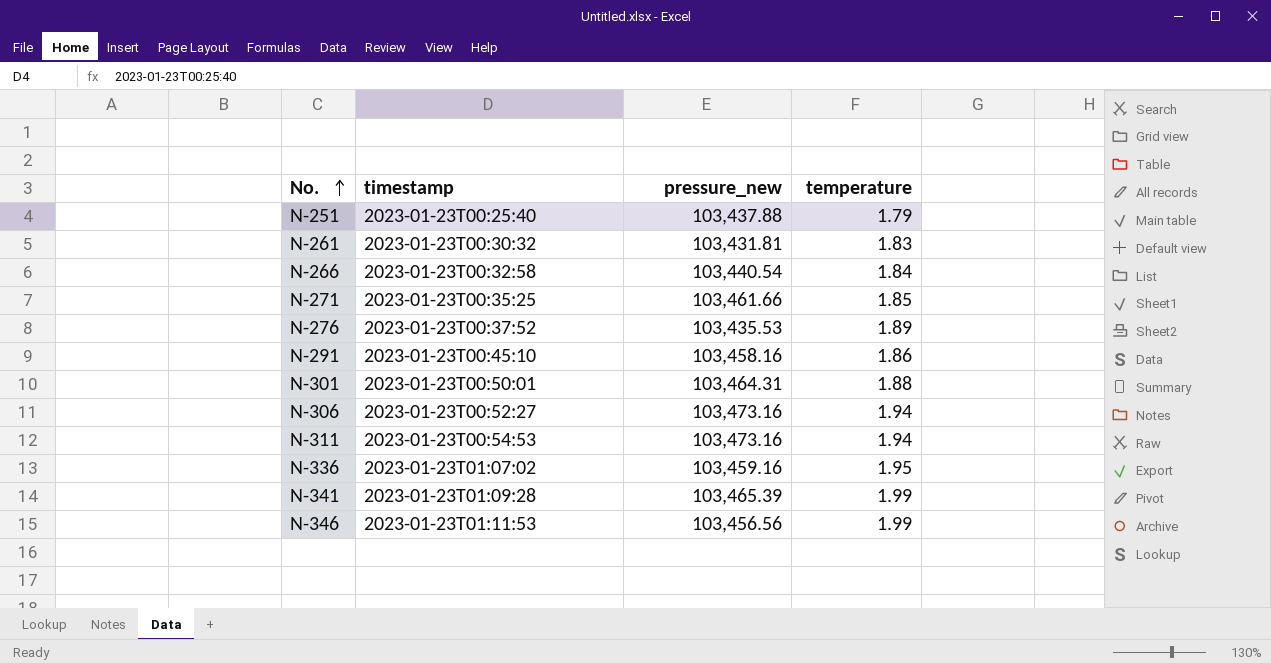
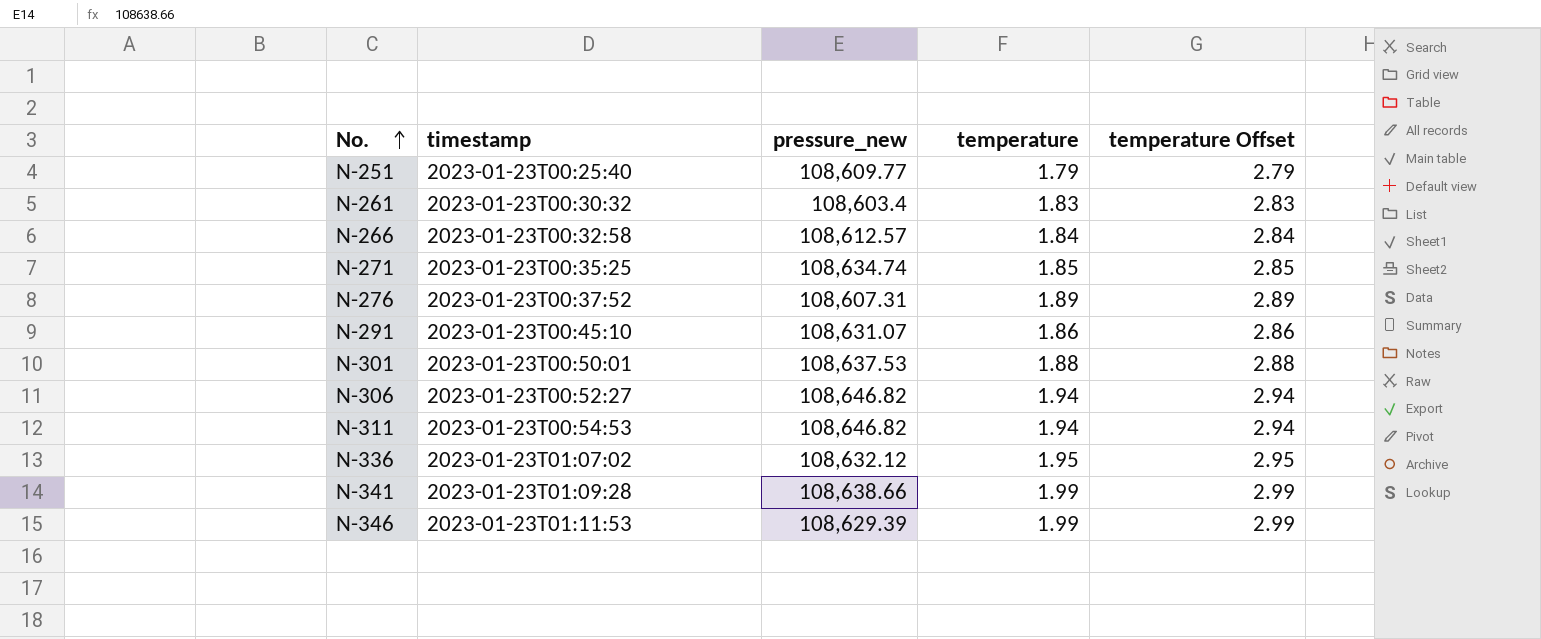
column temperature Offset | formula: none -> [temperature] + 1
N-251 | pressure_new: 103,437.88 -> 108,609.77
N-261 | pressure_new: 103,431.81 -> 108,603.4
N-266 | pressure_new: 103,440.54 -> 108,612.57
N-271 | pressure_new: 103,461.66 -> 108,634.74
N-276 | pressure_new: 103,435.53 -> 108,607.31
N-291 | pressure_new: 103,458.16 -> 108,631.07
N-301 | pressure_new: 103,464.31 -> 108,637.53
N-306 | pressure_new: 103,473.16 -> 108,646.82
N-311 | pressure_new: 103,473.16 -> 108,646.82
N-336 | pressure_new: 103,459.16 -> 108,632.12
N-341 | pressure_new: 103,465.39 -> 108,638.66
N-346 | pressure_new: 103,456.56 -> 108,629.39

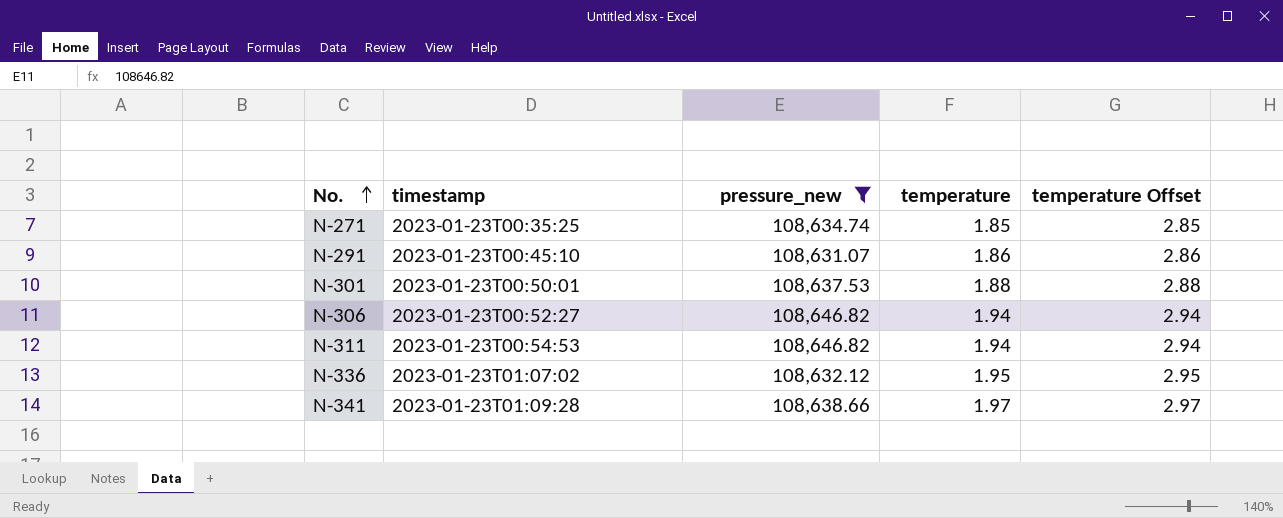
filter: none -> pressure_new >= 108,631.07
N-341 | temperature: 1.99 -> 1.97
N-341 | temperature Offset: 2.99 -> 2.97

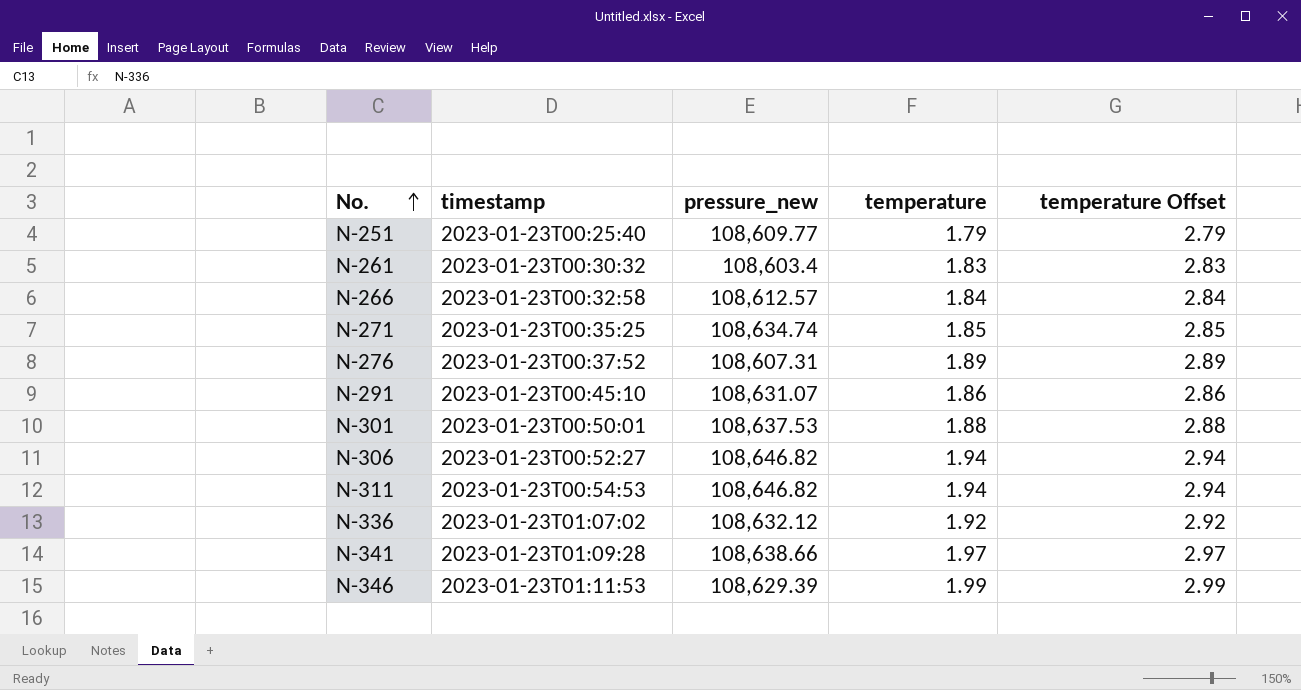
filter: pressure_new >= 108,631.07 -> none
N-336 | temperature: 1.95 -> 1.92
N-336 | temperature Offset: 2.95 -> 2.92

